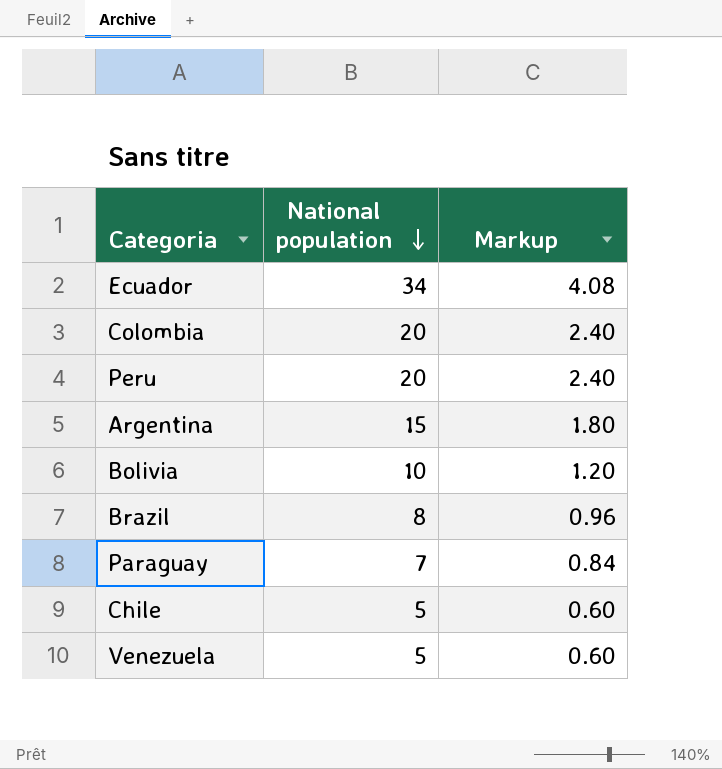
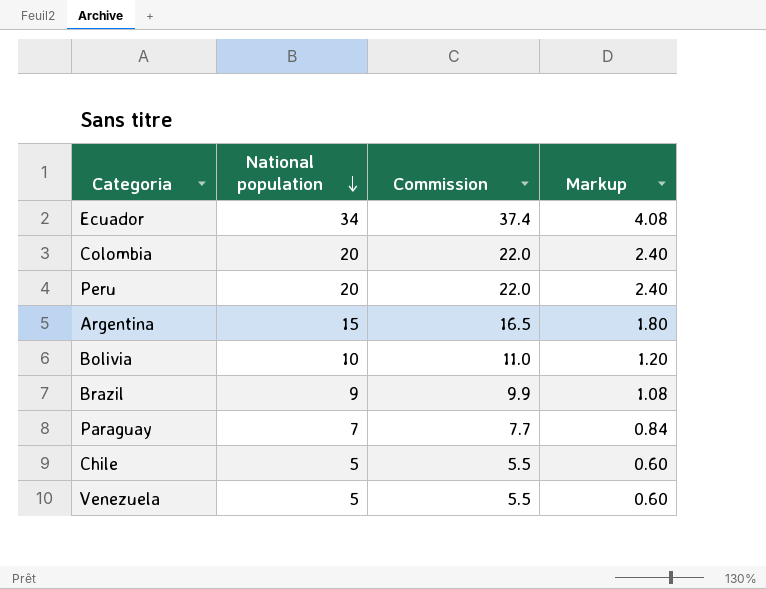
column Commission | formula: none -> [National population] * 1.1
Brazil | National population: 8 -> 9
Brazil | Markup: 0.96 -> 1.08

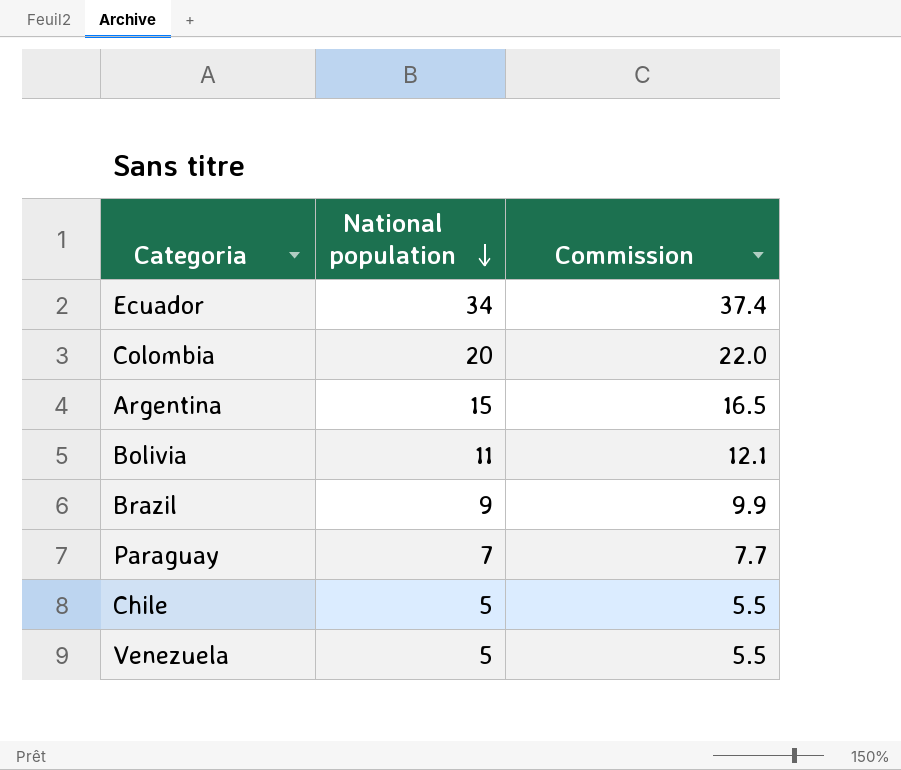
column Markup | formula: [National population] * 0.12 -> none
row Peru: 20 | 22.0 | 2.40 -> none
Bolivia | National population: 10 -> 11
Bolivia | Commission: 11.0 -> 12.1

